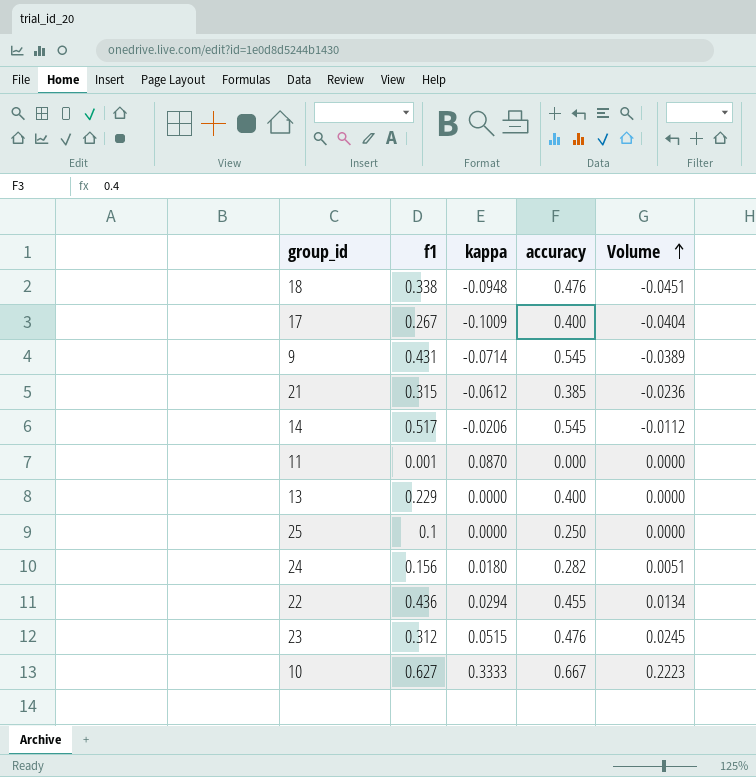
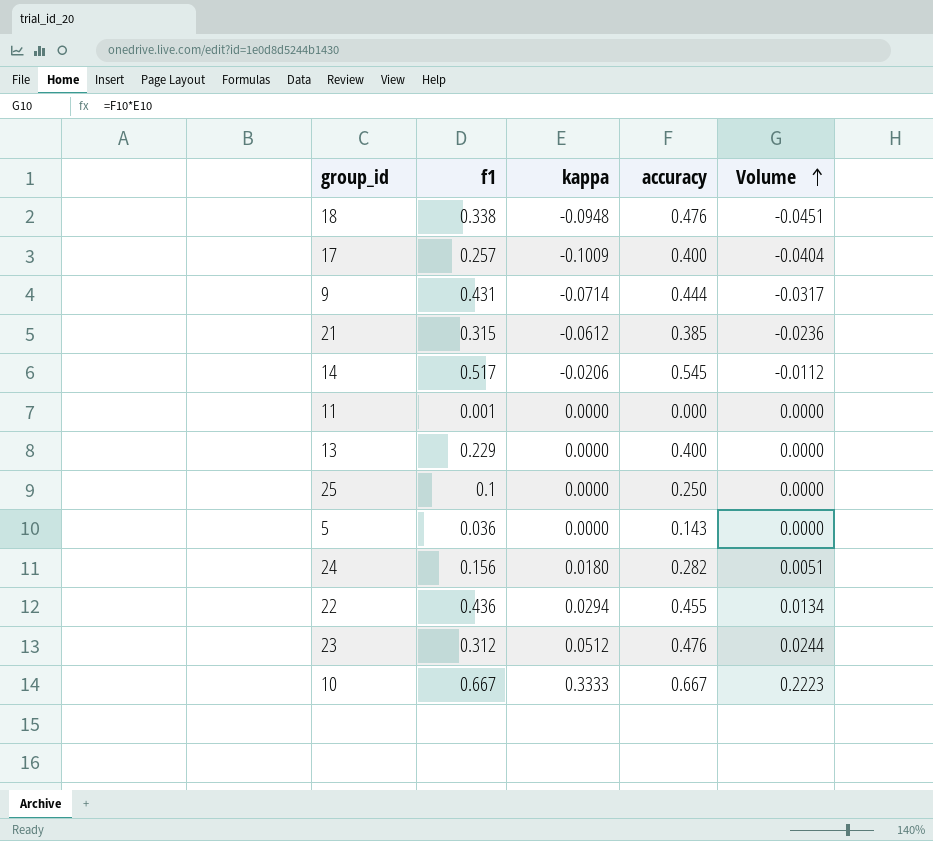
17 | f1: 0.267 -> 0.257
9 | accuracy: 0.545 -> 0.444
9 | Volume: -0.0389 -> -0.0317
11 | kappa: 0.0870 -> 0.0000
row 5: none -> 0.036 | 0.0000 | 0.143 | 0.0000
23 | kappa: 0.0515 -> 0.0512
23 | Volume: 0.0245 -> 0.0244
10 | f1: 0.627 -> 0.667

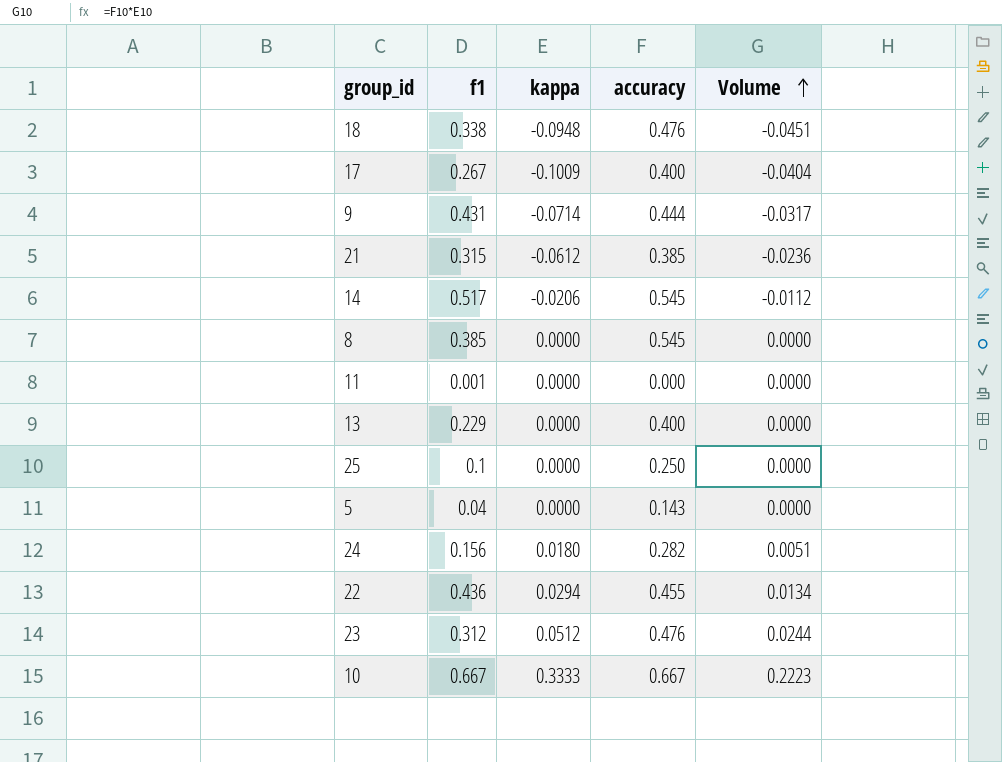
17 | f1: 0.257 -> 0.267
row 8: none -> 0.385 | 0.0000 | 0.545 | 0.0000
5 | f1: 0.036 -> 0.04

